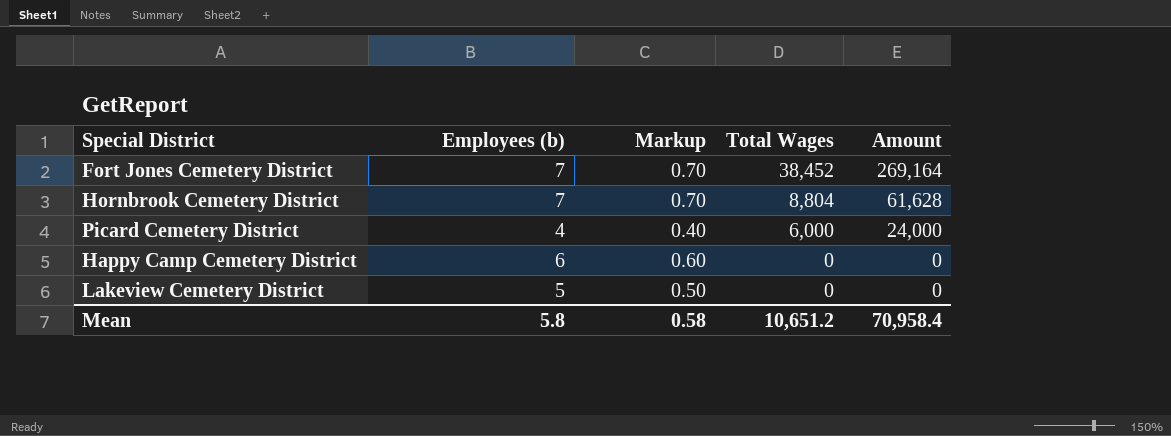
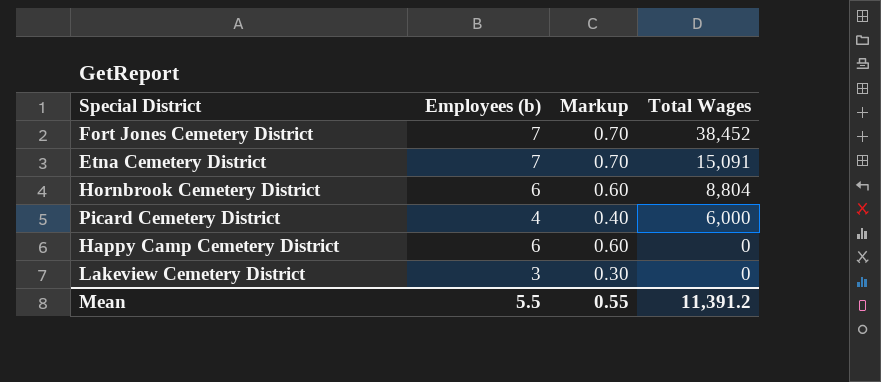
column Amount | formula: [Employees (b)] * [Total Wages] -> none
row Etna Cemetery District: none -> 7 | 0.70 | 15,091
Hornbrook Cemetery District | Employees (b): 7 -> 6
Hornbrook Cemetery District | Markup: 0.70 -> 0.60
Lakeview Cemetery District | Employees (b): 5 -> 3
Lakeview Cemetery District | Markup: 0.50 -> 0.30
Mean | Employees (b): 5.8 -> 5.5
Mean | Markup: 0.58 -> 0.55
Mean | Total Wages: 10,651.2 -> 11,391.2

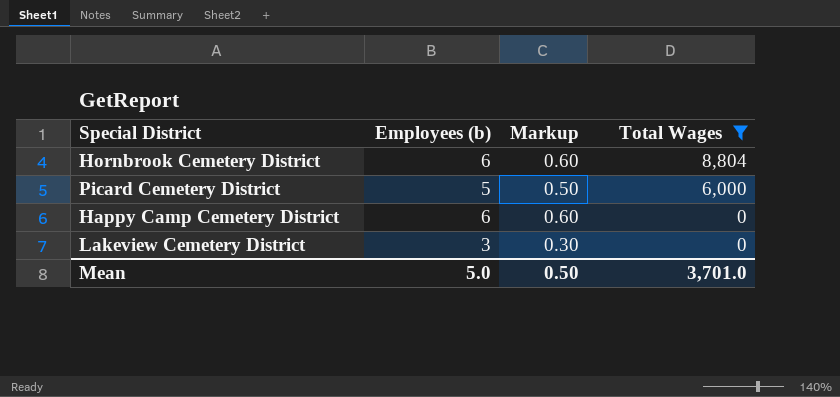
filter: none -> Total Wages <= 8,804
Picard Cemetery District | Employees (b): 4 -> 5
Picard Cemetery District | Markup: 0.40 -> 0.50
Mean | Employees (b): 5.5 -> 5.0
Mean | Markup: 0.55 -> 0.50
Mean | Total Wages: 11,391.2 -> 3,701.0

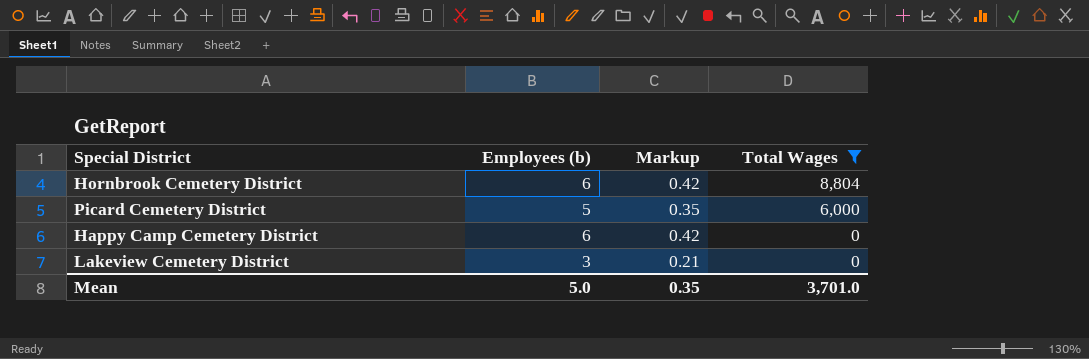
column Markup | formula: [Employees (b)] * 0.1 -> [Employees (b)] * 0.07
Mean | Markup: 0.50 -> 0.35

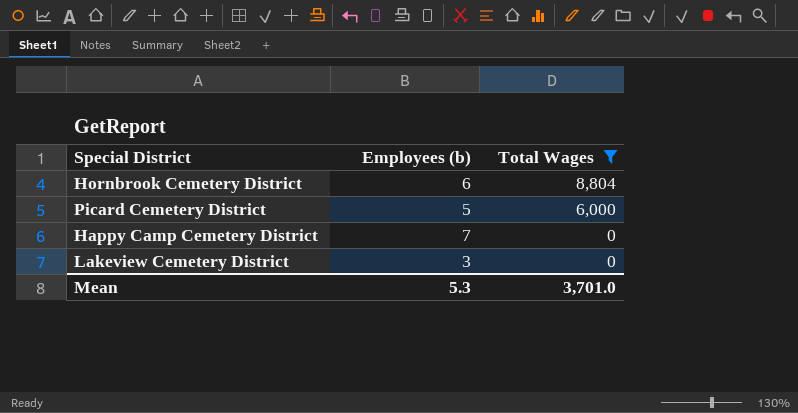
column Markup | formula: [Employees (b)] * 0.07 -> none
Happy Camp Cemetery District | Employees (b): 6 -> 7
Mean | Employees (b): 5.0 -> 5.3

